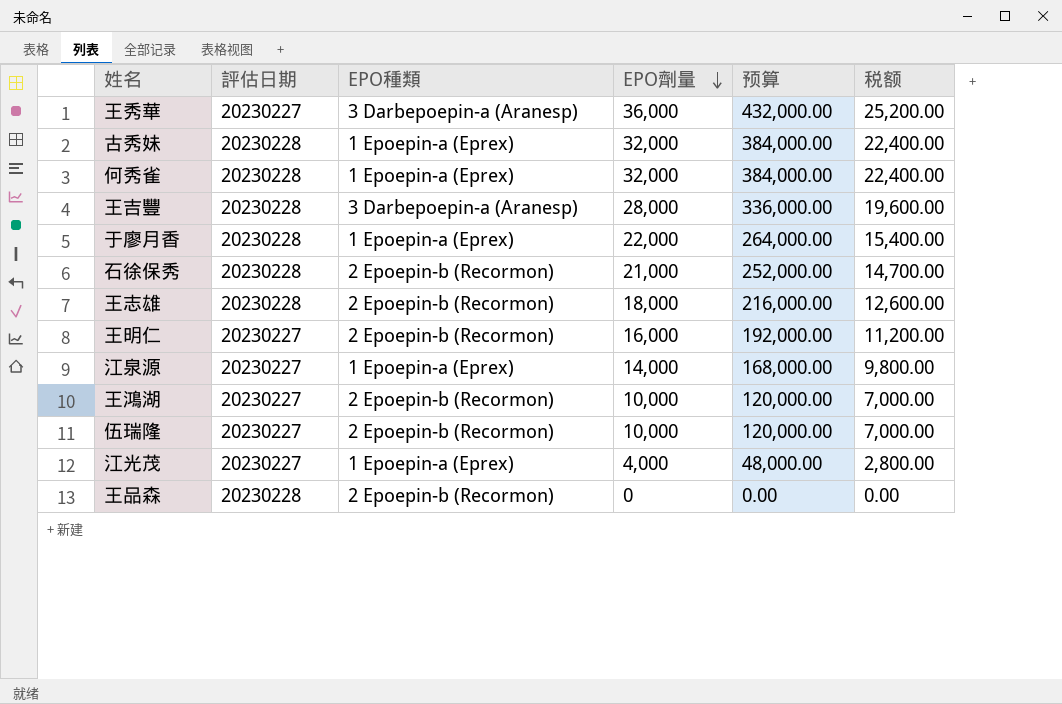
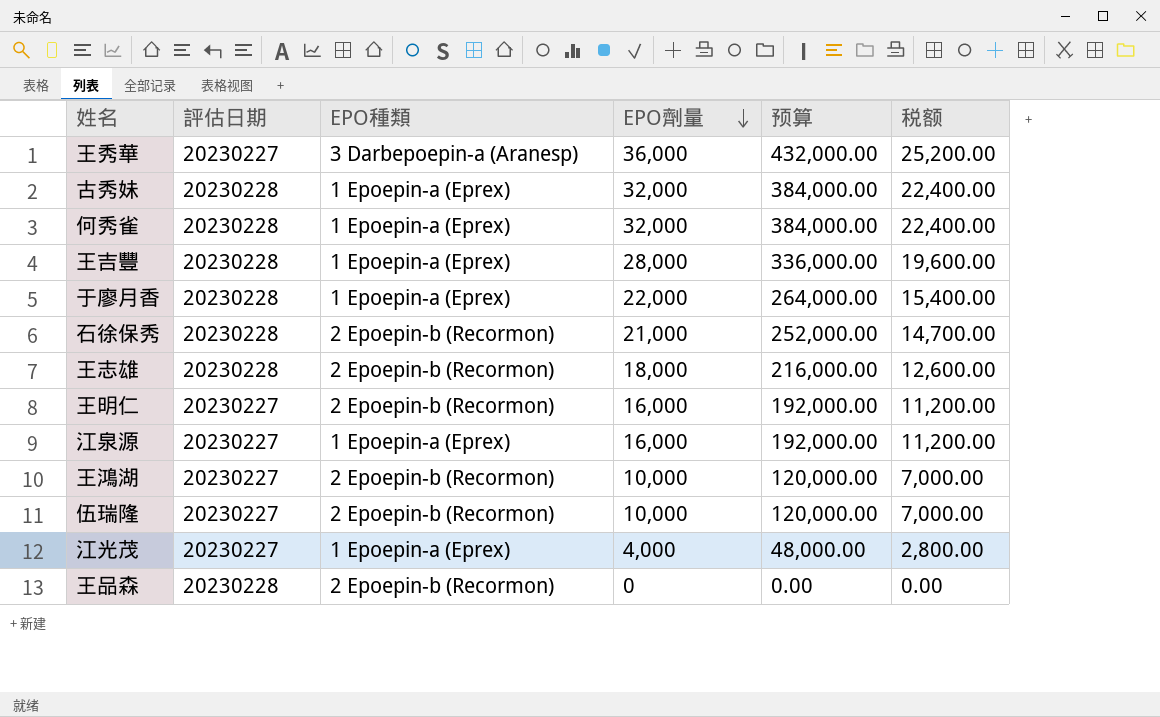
王吉豐 | EPO種類: 3 Darbepoepin-a (Aranesp) -> 1 Epoepin-a (Eprex)
江泉源 | EPO劑量: 14,000 -> 16,000
江泉源 | 预算: 168,000.00 -> 192,000.00
江泉源 | 税额: 9,800.00 -> 11,200.00

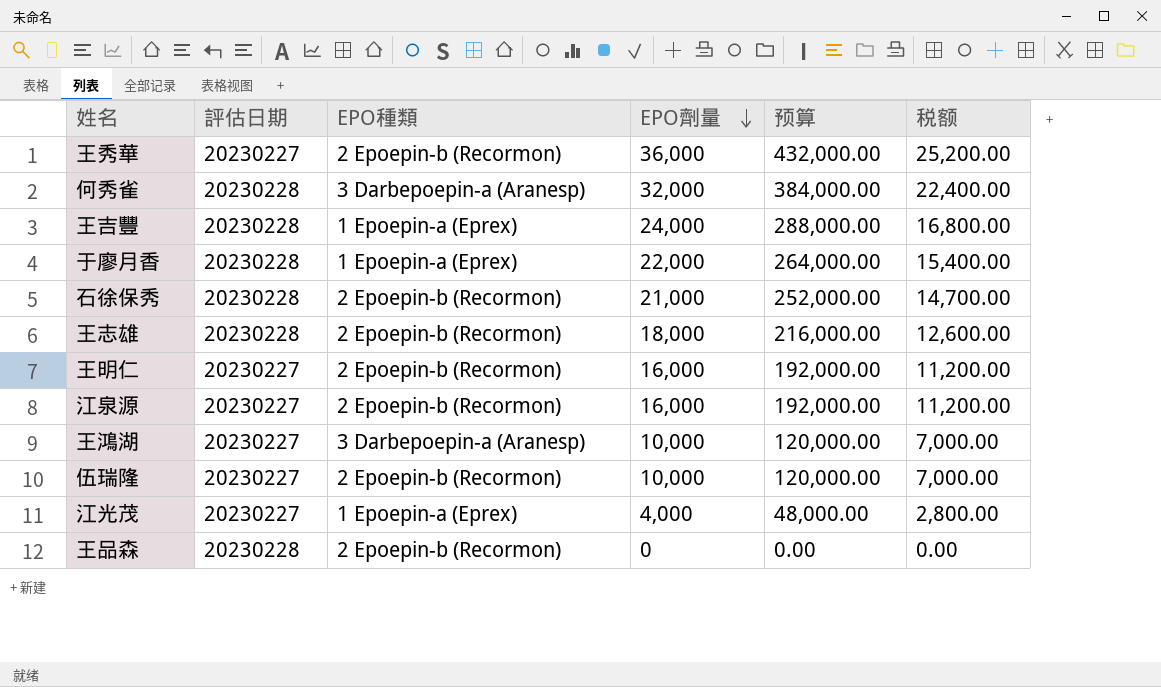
row 古秀妹: 20230228 | 1 Epoepin-a (Eprex) | 32,000 | 384,000.00 | 22,400.00 -> none
王秀華 | EPO種類: 3 Darbepoepin-a (Aranesp) -> 2 Epoepin-b (Recormon)
何秀雀 | EPO種類: 1 Epoepin-a (Eprex) -> 3 Darbepoepin-a (Aranesp)
王吉豐 | EPO劑量: 28,000 -> 24,000
王吉豐 | 预算: 336,000.00 -> 288,000.00
王吉豐 | 税额: 19,600.00 -> 16,800.00
江泉源 | EPO種類: 1 Epoepin-a (Eprex) -> 2 Epoepin-b (Recormon)
王鴻湖 | EPO種類: 2 Epoepin-b (Recormon) -> 3 Darbepoepin-a (Aranesp)

